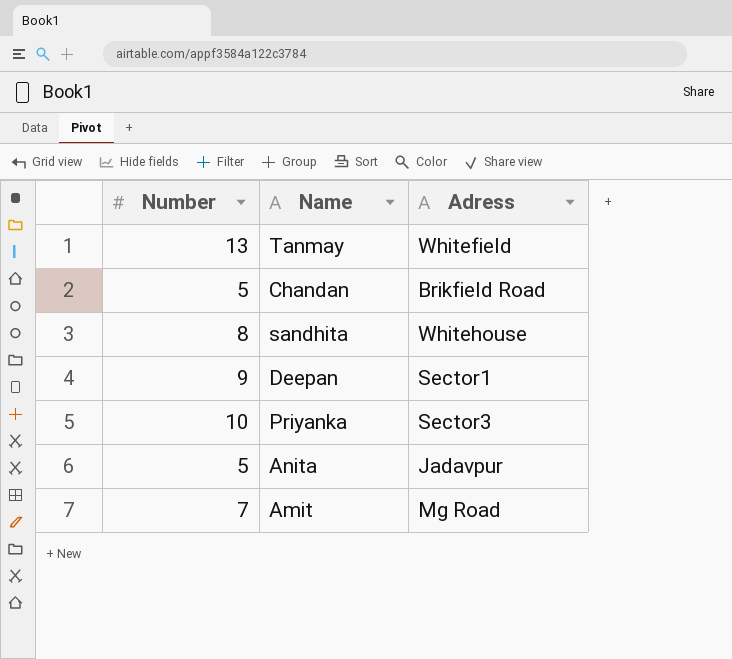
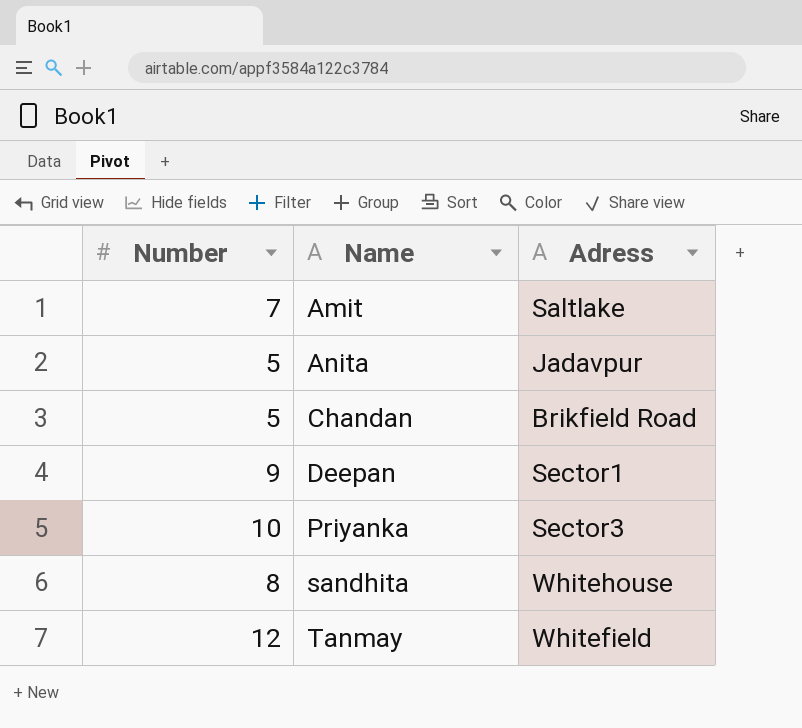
row order: none -> Name ascending
Amit | Adress: Mg Road -> Saltlake
Tanmay | Number: 13 -> 12

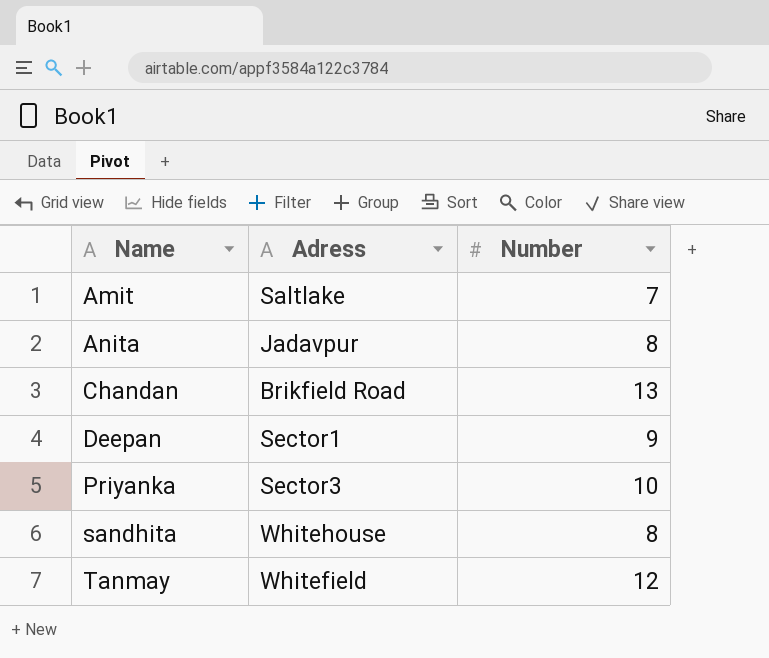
column Number | position: 1 -> 3
Anita | Number: 5 -> 8
Chandan | Number: 5 -> 13

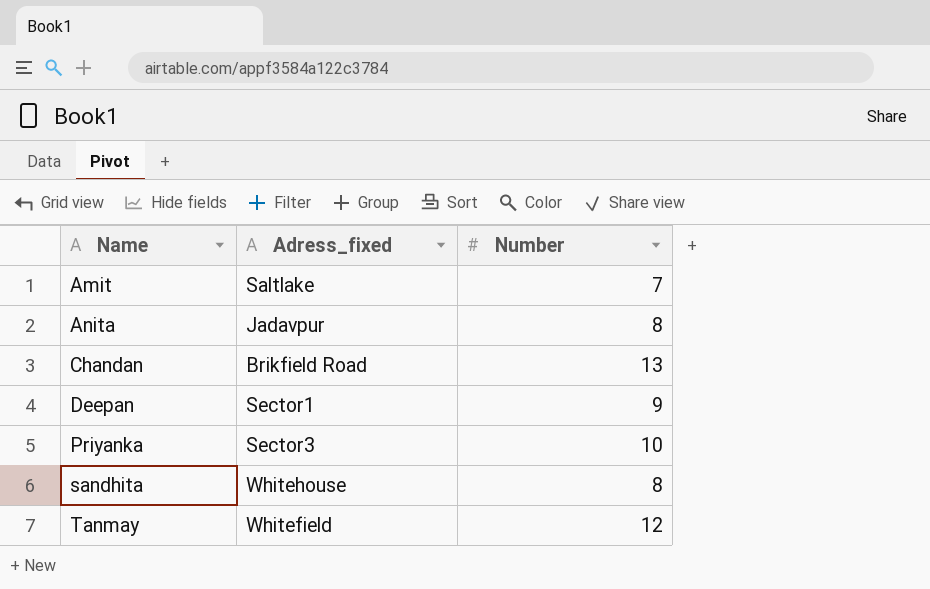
column name: Adress -> Adress_fixed

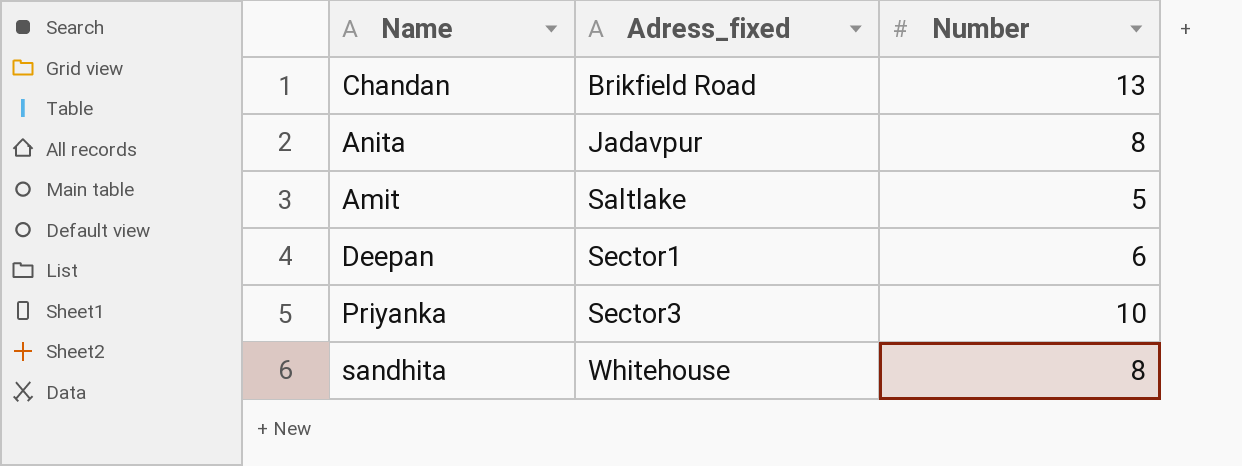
row order: Name ascending -> Adress_fixed ascending
row Tanmay: Whitefield | 12 -> none
Amit | Number: 7 -> 5
Deepan | Number: 9 -> 6

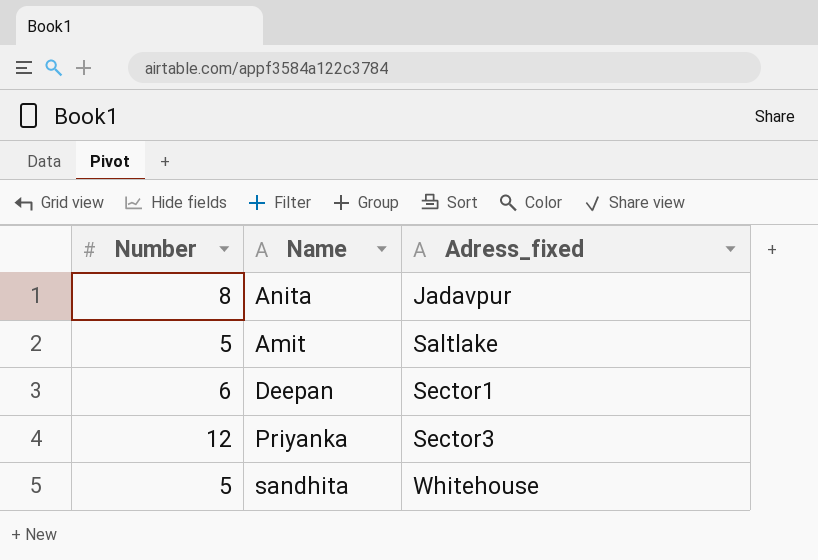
column Number | position: 3 -> 1
row Chandan: Brikfield Road | 13 -> none
Priyanka | Number: 10 -> 12
sandhita | Number: 8 -> 5

